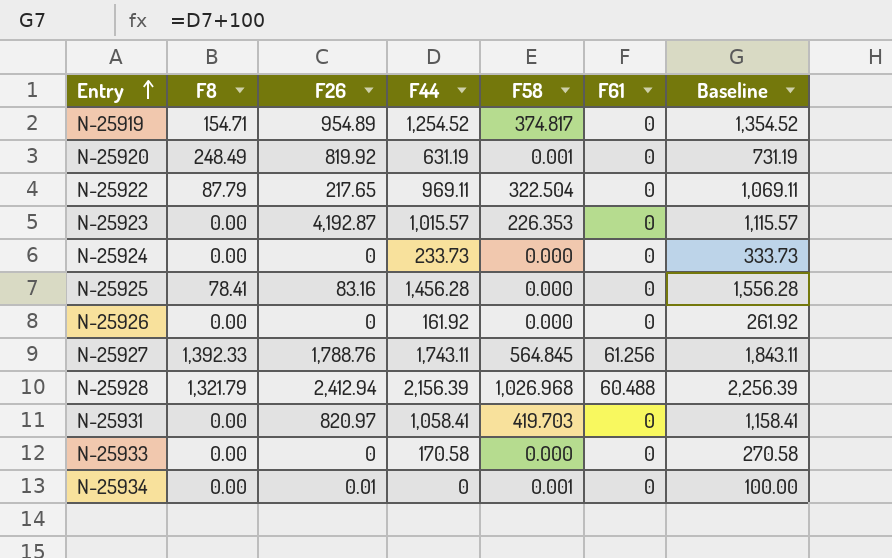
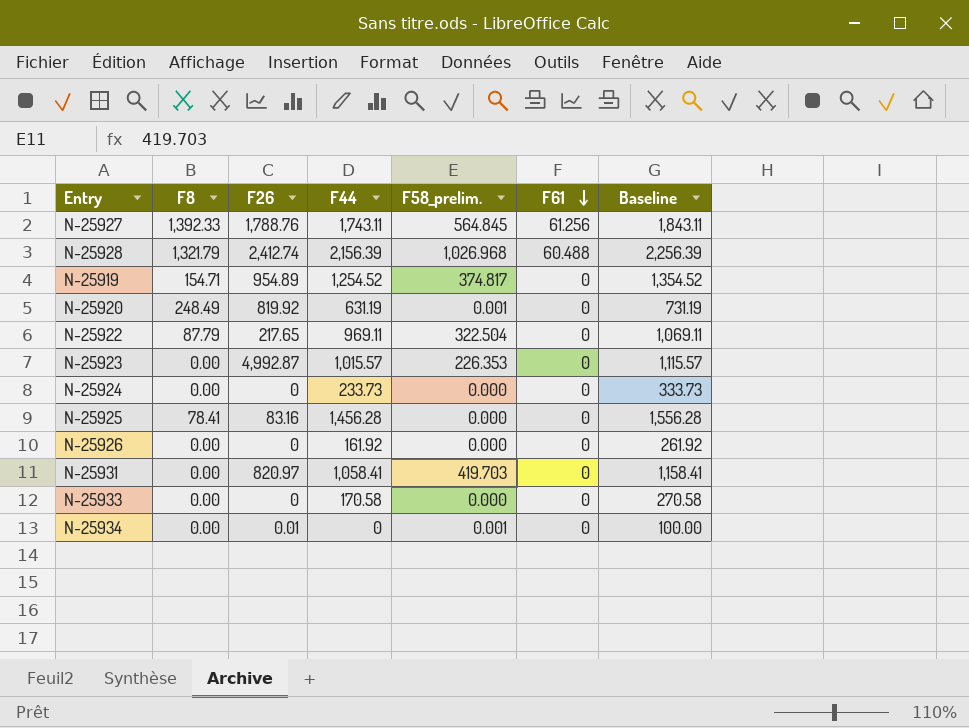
row order: Entry ascending -> F61 descending
column name: F58 -> F58_prelim.
N-25928 | F26: 2,412.94 -> 2,412.74
N-25923 | F26: 4,192.87 -> 4,992.87

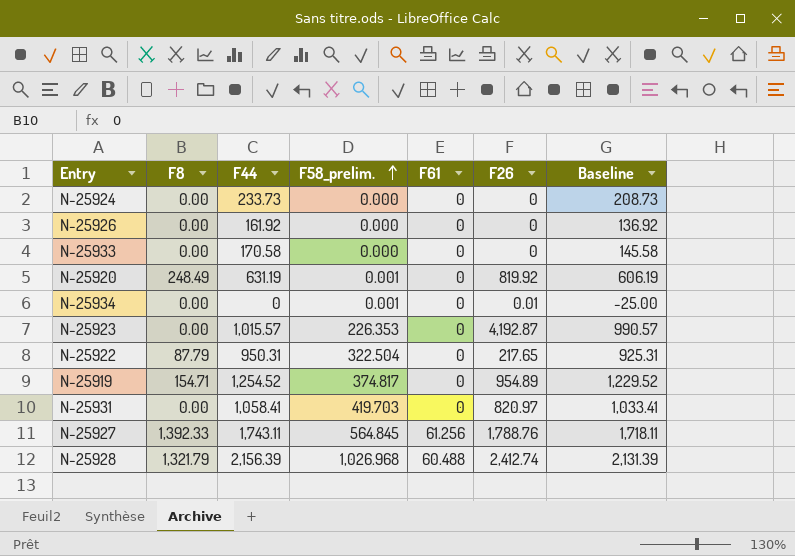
row order: F61 descending -> F58_prelim. ascending
column F26 | position: 3 -> 6
column Baseline | formula: [F44] + 100 -> [F44] - 25
row N-25925: 78.41 | 83.16 | 1,456.28 | 0.000 | 0 | 1,556.28 -> none
N-25923 | F26: 4,992.87 -> 4,192.87
N-25922 | F44: 969.11 -> 950.31

